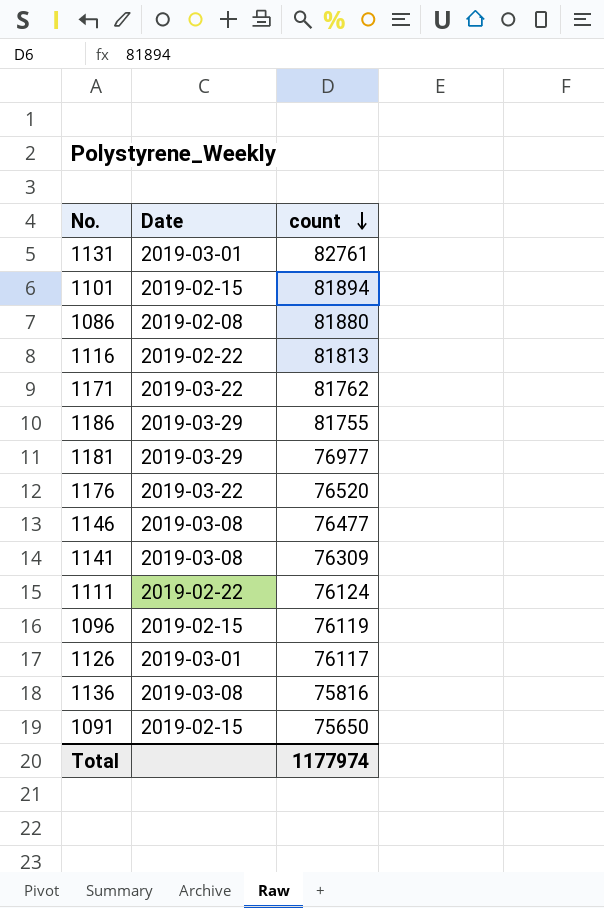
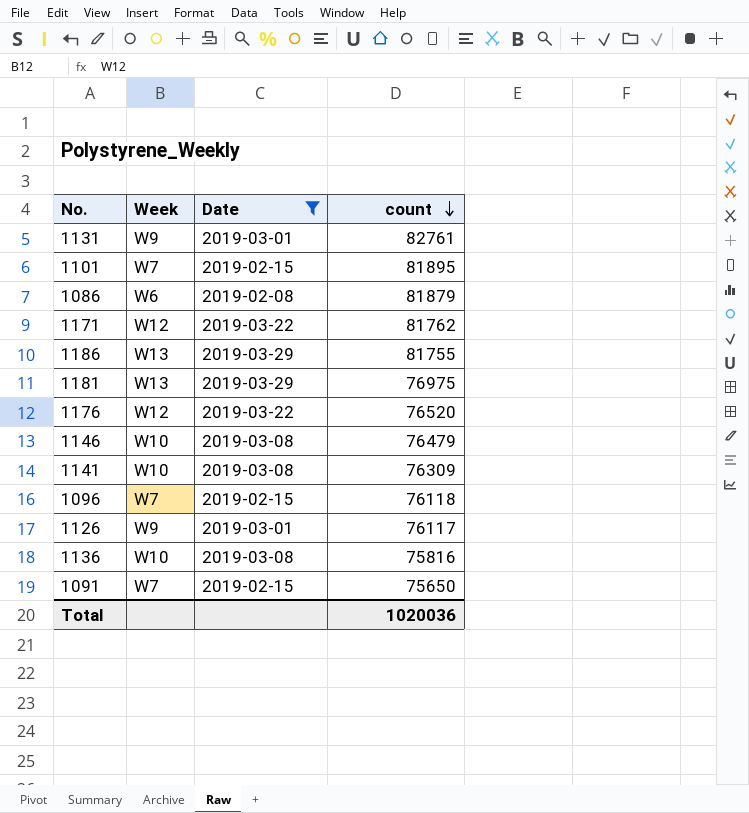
filter: none -> Date != 2019-02-22
column Week | position: none -> 2
1101 | count: 81894 -> 81895
1086 | count: 81880 -> 81879
1181 | count: 76977 -> 76975
1146 | count: 76477 -> 76479
1096 | count: 76119 -> 76118
Total | count: 1177974 -> 1020036

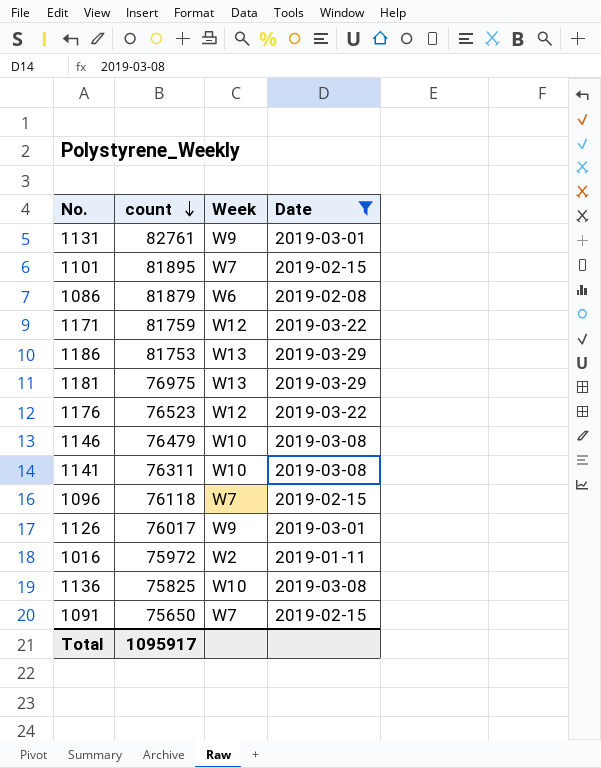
column count | position: 4 -> 2
1171 | count: 81762 -> 81759
1186 | count: 81755 -> 81753
1176 | count: 76520 -> 76523
1141 | count: 76309 -> 76311
1126 | count: 76117 -> 76017
row 1016: none -> 75972 | W2 | 2019-01-11
1136 | count: 75816 -> 75825
Total | count: 1020036 -> 1095917

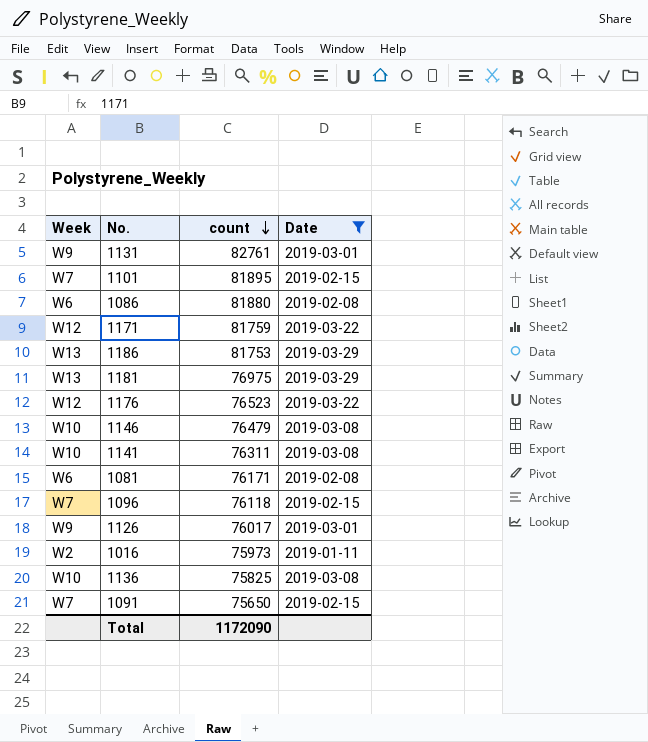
column Week | position: 3 -> 1
1086 | count: 81879 -> 81880
row 1081: none -> W6 | 76171 | 2019-02-08
1016 | count: 75972 -> 75973
Total | count: 1095917 -> 1172090

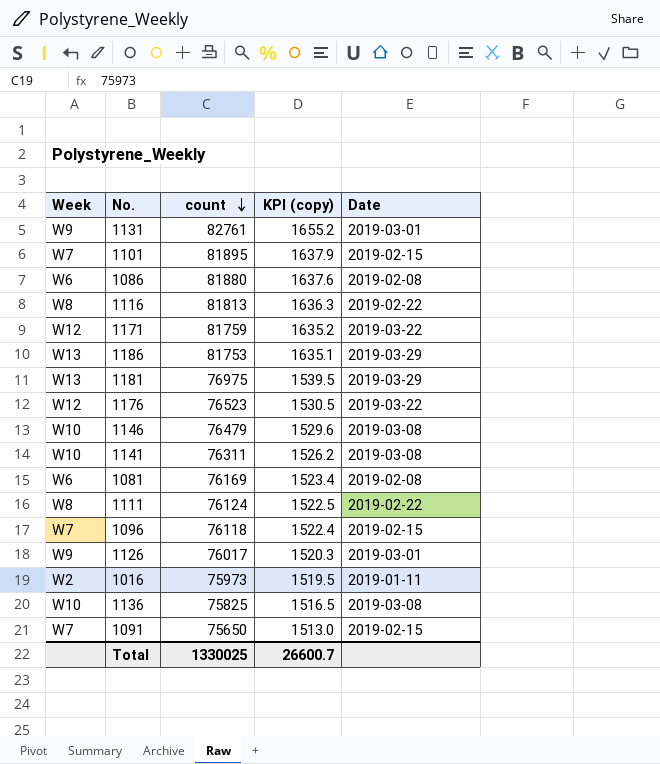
filter: Date != 2019-02-22 -> none
column KPI (copy) | formula: none -> [count] * 0.02
1081 | count: 76171 -> 76169
Total | count: 1172090 -> 1330025

